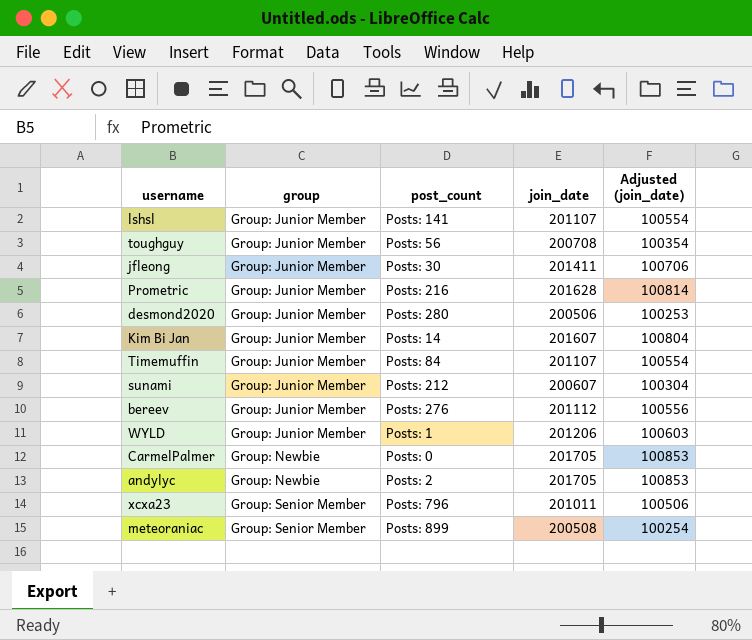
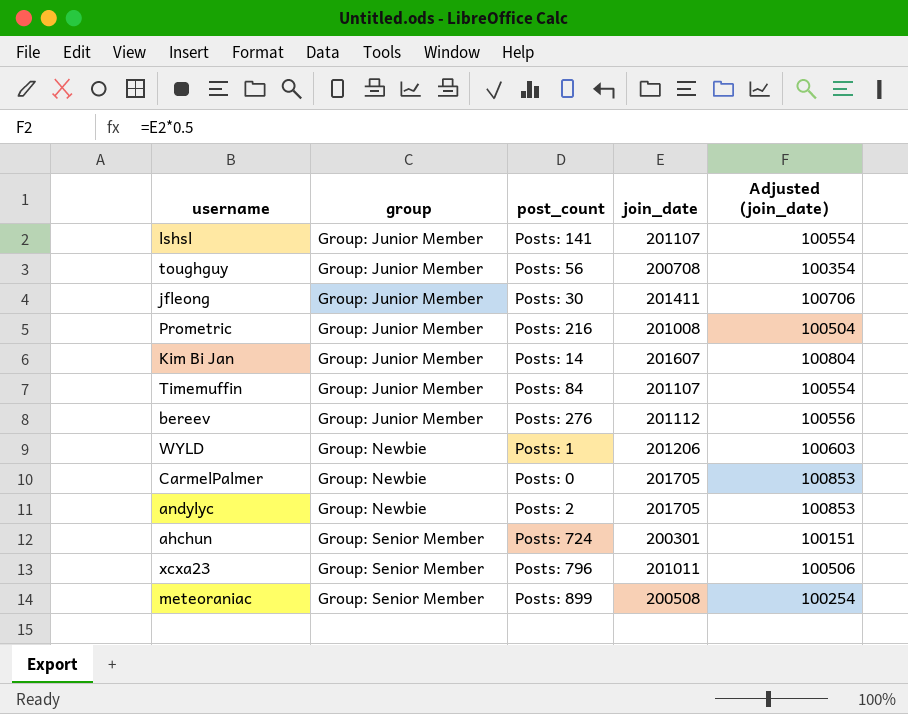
row desmond2020: Group: Junior Member | Posts: 280 | 200506 | 100253 -> none
row sunami: Group: Junior Member | Posts: 212 | 200607 | 100304 -> none
Prometric | join_date: 201628 -> 201008
Prometric | Adjusted (join_date): 100814 -> 100504
WYLD | group: Group: Junior Member -> Group: Newbie
row ahchun: none -> Group: Senior Member | Posts: 724 | 200301 | 100151

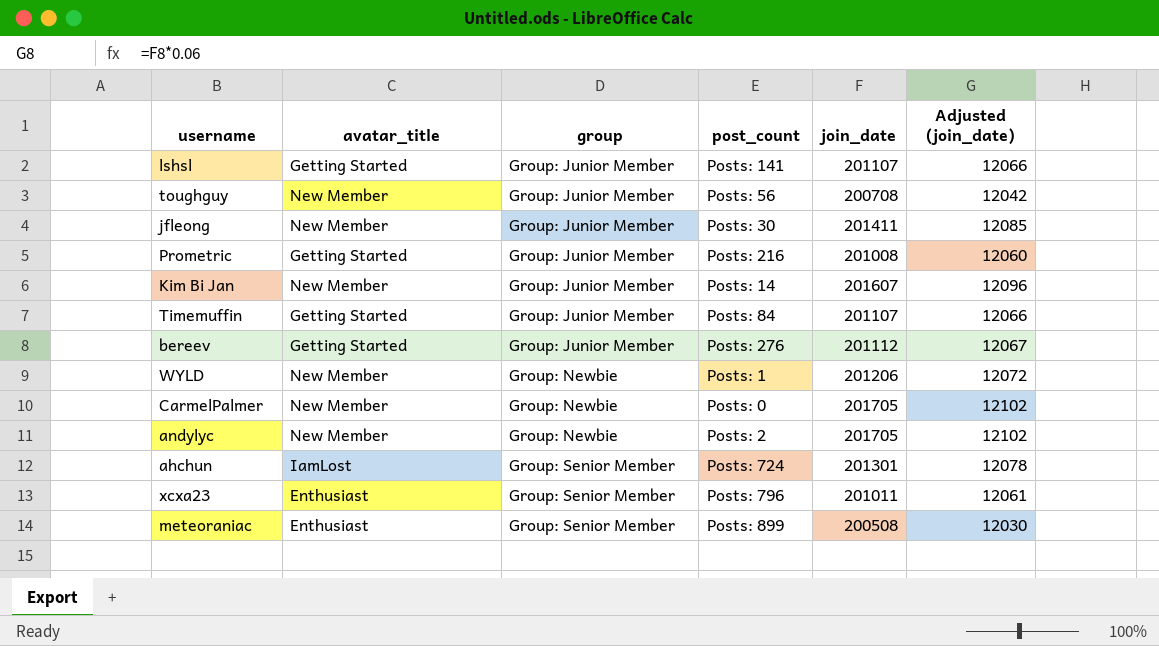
column avatar_title | position: none -> 2
column Adjusted (join_date) | formula: [join_date] * 0.5 -> [join_date] * 0.06
ahchun | join_date: 200301 -> 201301

